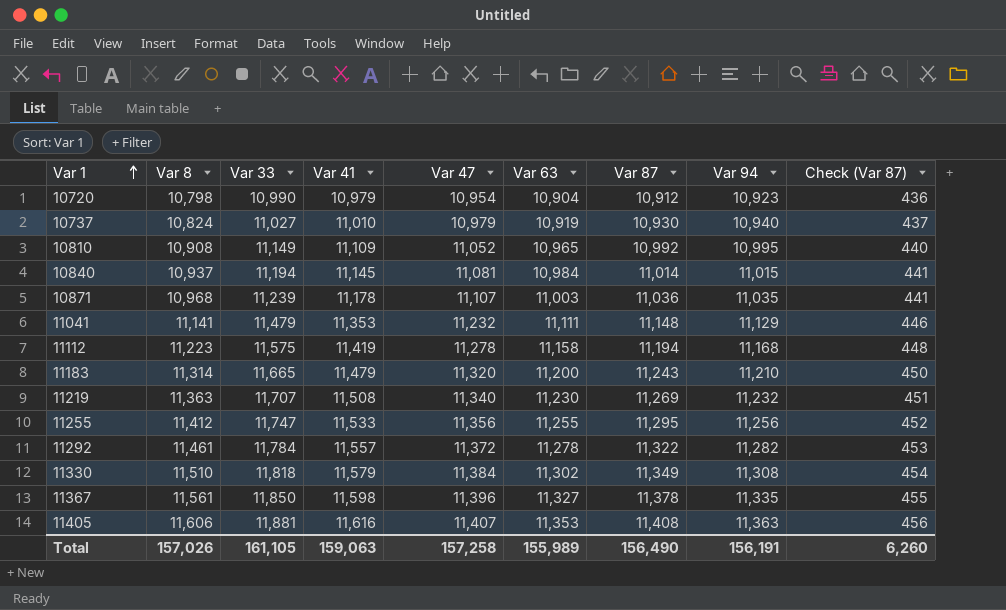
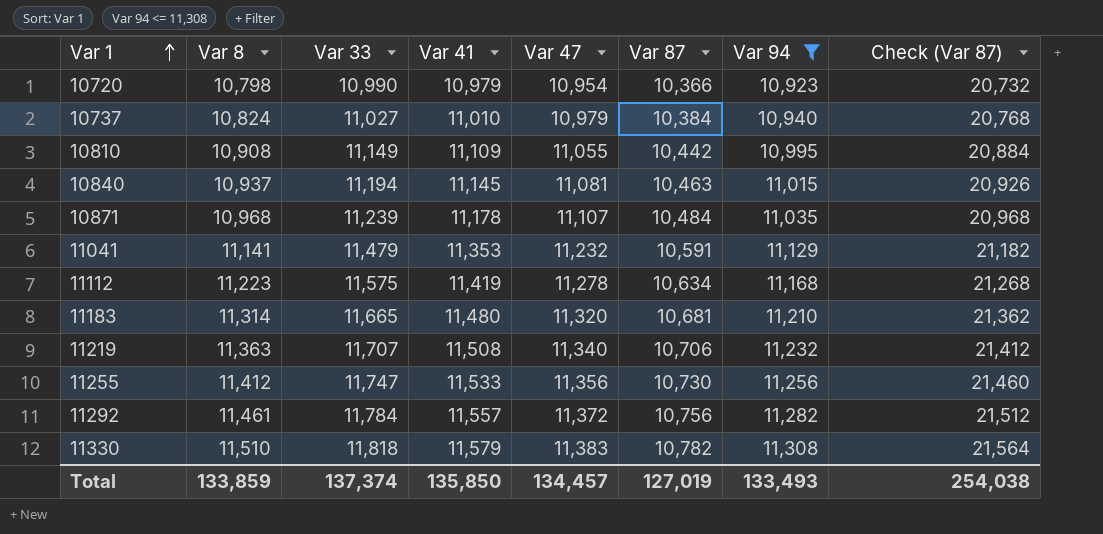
filter: none -> Var 94 <= 11,308
column Var 63 | position: 6 -> none
column Check (Var 87) | formula: [Var 87] * 0.04 -> [Var 87] * 2
10720 | Var 87: 10,912 -> 10,366
10737 | Var 87: 10,930 -> 10,384
10810 | Var 47: 11,052 -> 11,055
10810 | Var 87: 10,992 -> 10,442
10840 | Var 87: 11,014 -> 10,463
10871 | Var 87: 11,036 -> 10,484
11041 | Var 87: 11,148 -> 10,591
11112 | Var 87: 11,194 -> 10,634
11183 | Var 41: 11,479 -> 11,480
11183 | Var 87: 11,243 -> 10,681
11219 | Var 87: 11,269 -> 10,706
11255 | Var 87: 11,295 -> 10,730
11292 | Var 87: 11,322 -> 10,756
11330 | Var 47: 11,384 -> 11,383
11330 | Var 87: 11,349 -> 10,782
Total | Var 8: 157,026 -> 133,859
Total | Var 33: 161,105 -> 137,374
Total | Var 41: 159,063 -> 135,850
Total | Var 47: 157,258 -> 134,457
Total | Var 87: 156,490 -> 127,019
Total | Var 94: 156,191 -> 133,493
Total | Check (Var 87): 6,260 -> 254,038

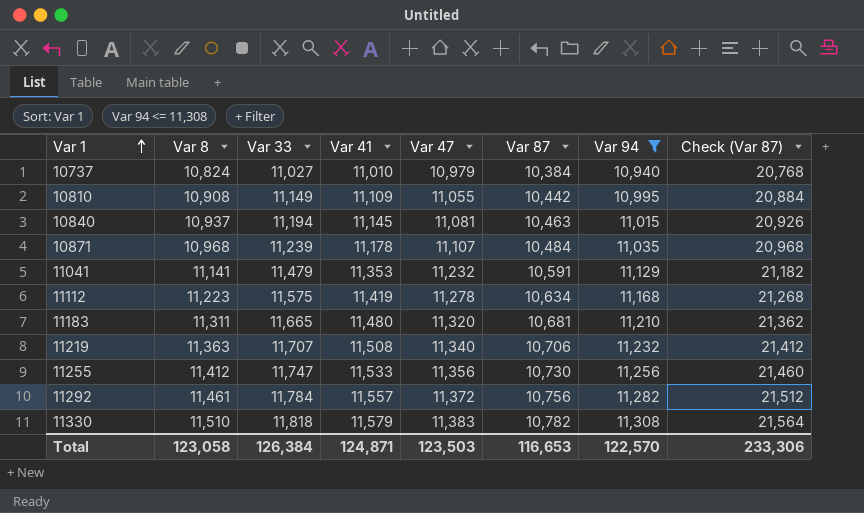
row 10720: 10,798 | 10,990 | 10,979 | 10,954 | 10,366 | 10,923 | 20,732 -> none
11183 | Var 8: 11,314 -> 11,311
Total | Var 8: 133,859 -> 123,058
Total | Var 33: 137,374 -> 126,384
Total | Var 41: 135,850 -> 124,871
Total | Var 47: 134,457 -> 123,503
Total | Var 87: 127,019 -> 116,653
Total | Var 94: 133,493 -> 122,570
Total | Check (Var 87): 254,038 -> 233,306

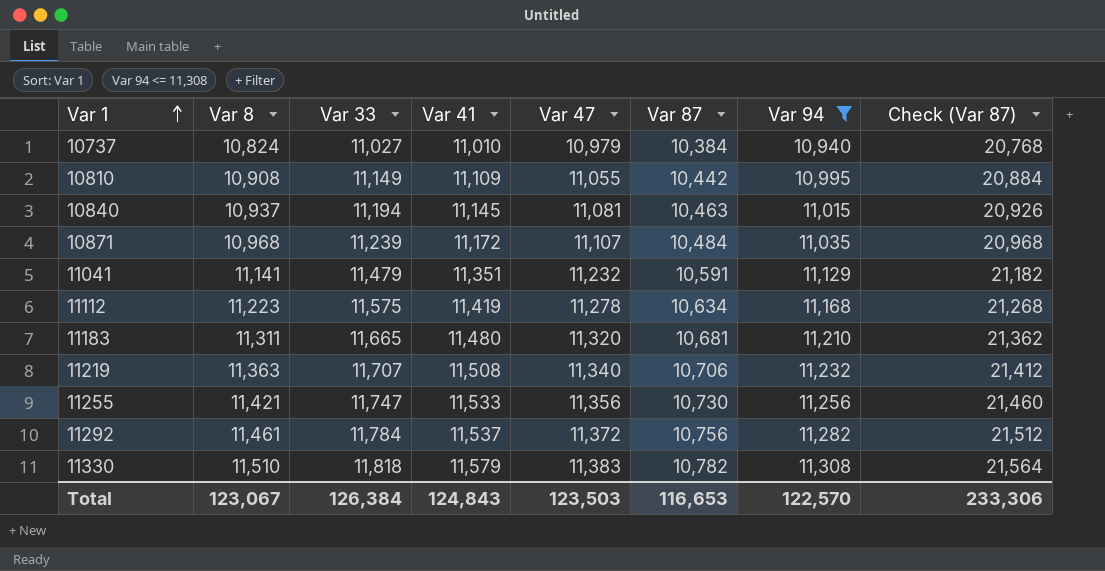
10871 | Var 41: 11,178 -> 11,172
11041 | Var 41: 11,353 -> 11,351
11255 | Var 8: 11,412 -> 11,421
11292 | Var 41: 11,557 -> 11,537
Total | Var 8: 123,058 -> 123,067
Total | Var 41: 124,871 -> 124,843

